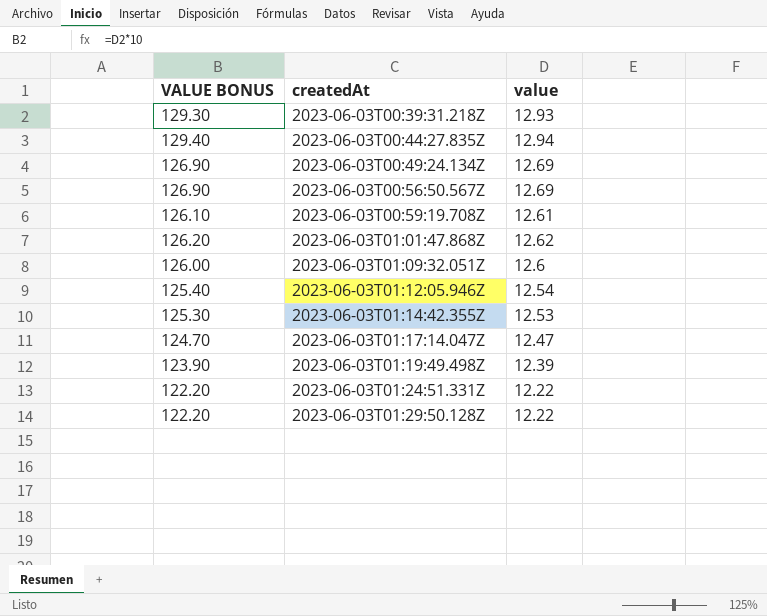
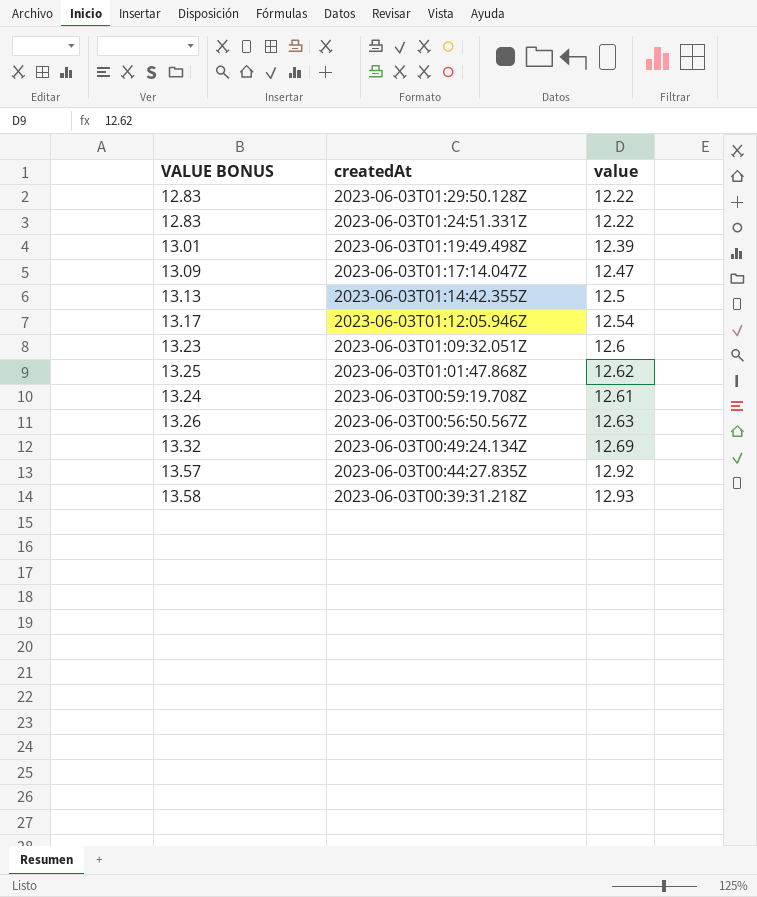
row order: createdAt ascending -> createdAt descending
column VALUE BONUS | formula: [value] * 10 -> [value] * 1.05
2023-06-03T01:14:42.355Z | value: 12.53 -> 12.5
2023-06-03T00:56:50.567Z | value: 12.69 -> 12.63
2023-06-03T00:44:27.835Z | value: 12.94 -> 12.92

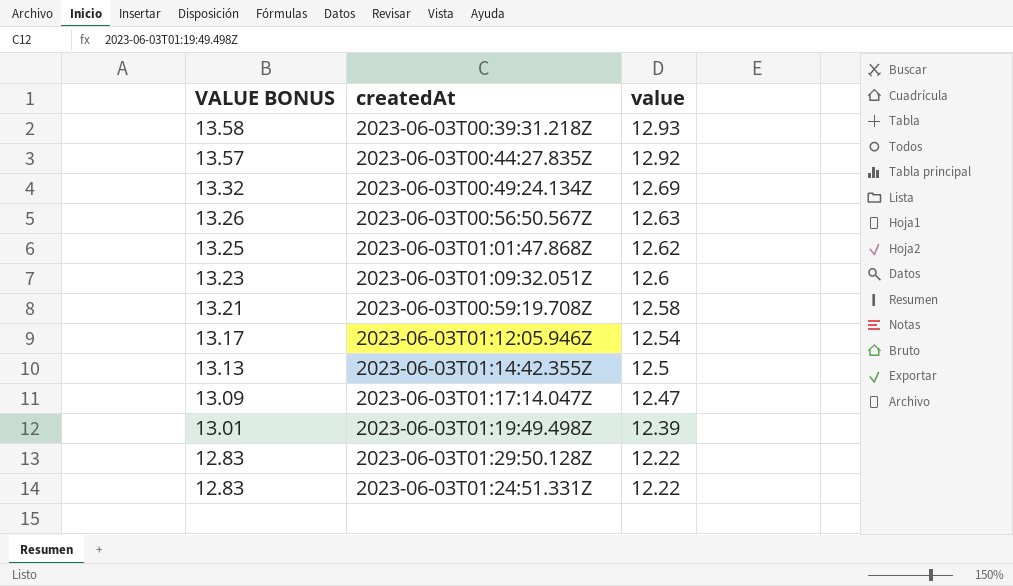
row order: createdAt descending -> VALUE BONUS descending
2023-06-03T00:59:19.708Z | VALUE BONUS: 13.24 -> 13.21
2023-06-03T00:59:19.708Z | value: 12.61 -> 12.58

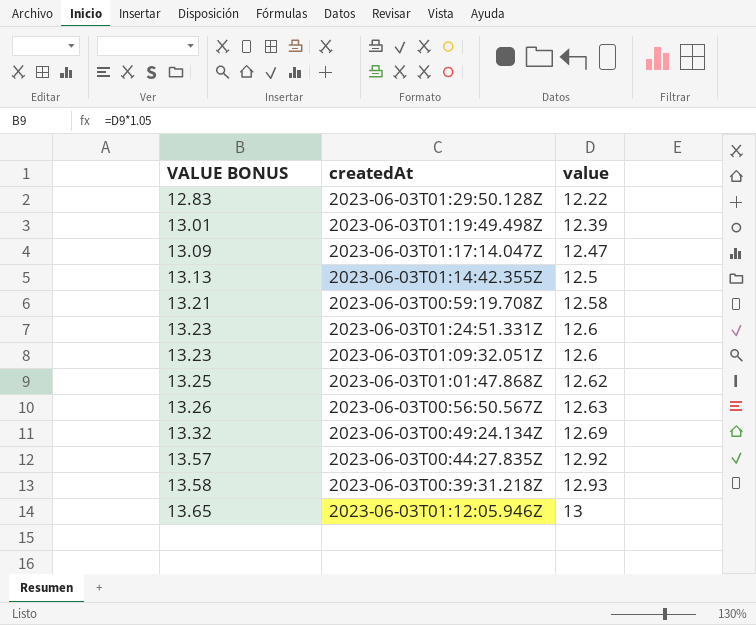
row order: VALUE BONUS descending -> VALUE BONUS ascending
2023-06-03T01:24:51.331Z | VALUE BONUS: 12.83 -> 13.23
2023-06-03T01:24:51.331Z | value: 12.22 -> 12.6
2023-06-03T01:12:05.946Z | VALUE BONUS: 13.17 -> 13.65
2023-06-03T01:12:05.946Z | value: 12.54 -> 13

